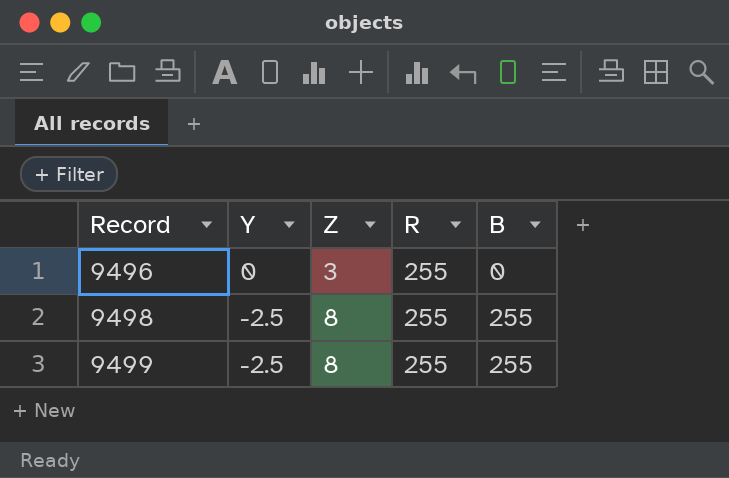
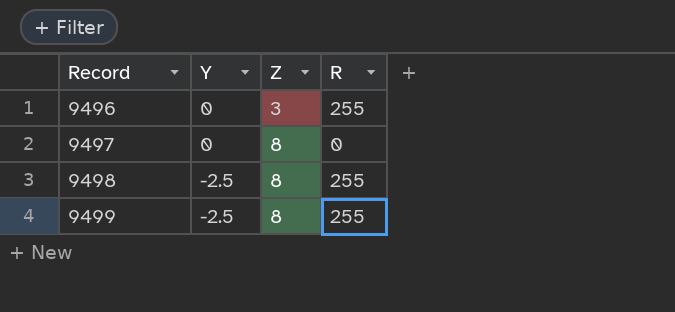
column B | position: 5 -> none
row 9497: none -> 0 | 8 | 0

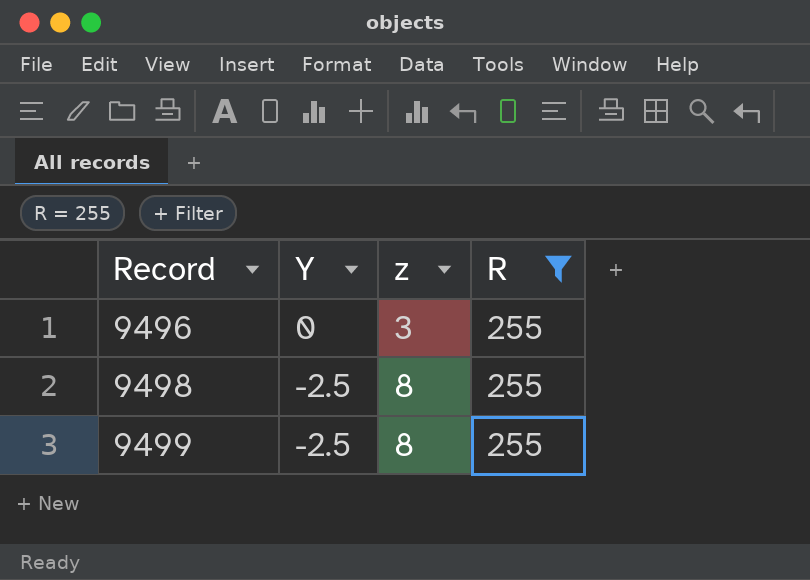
filter: none -> R = 255
column name: Z -> z

